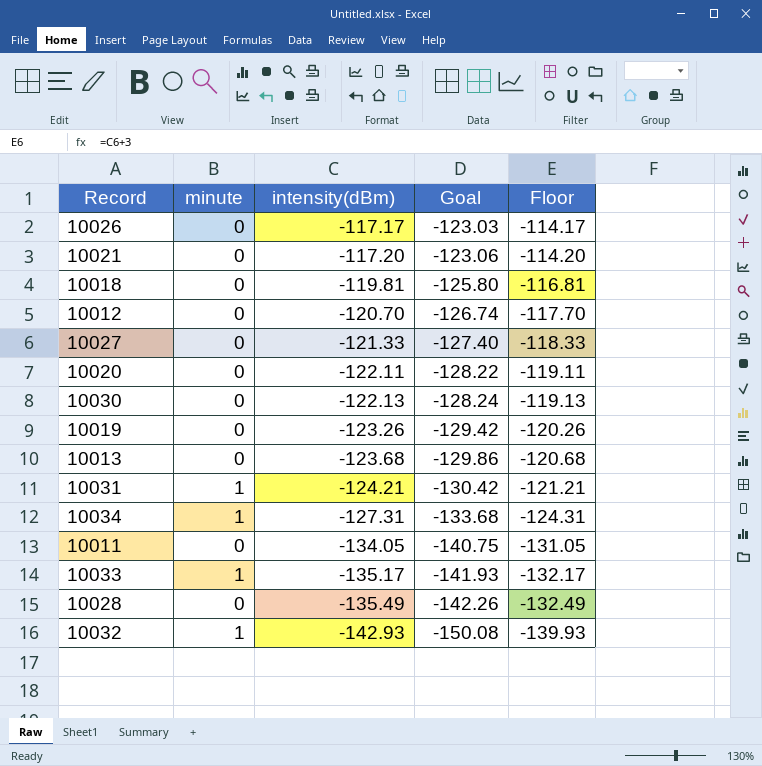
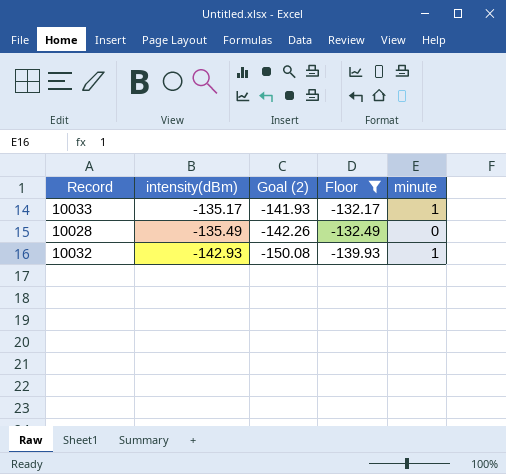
filter: none -> Floor <= -132.17
column name: Goal -> Goal (2)
column minute | position: 2 -> 5

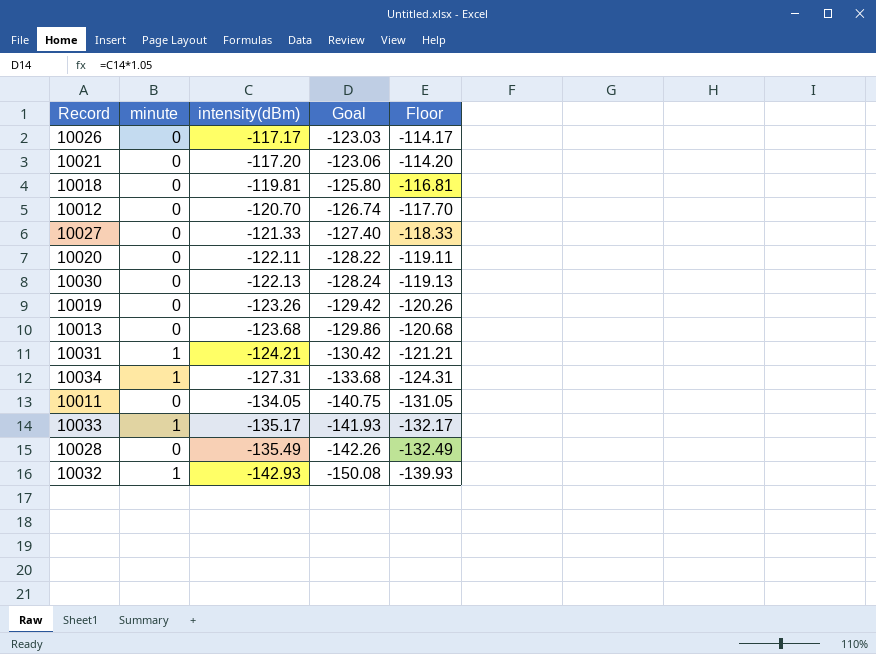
filter: Floor <= -132.17 -> none
column minute | position: 5 -> 2
column name: Goal (2) -> Goal

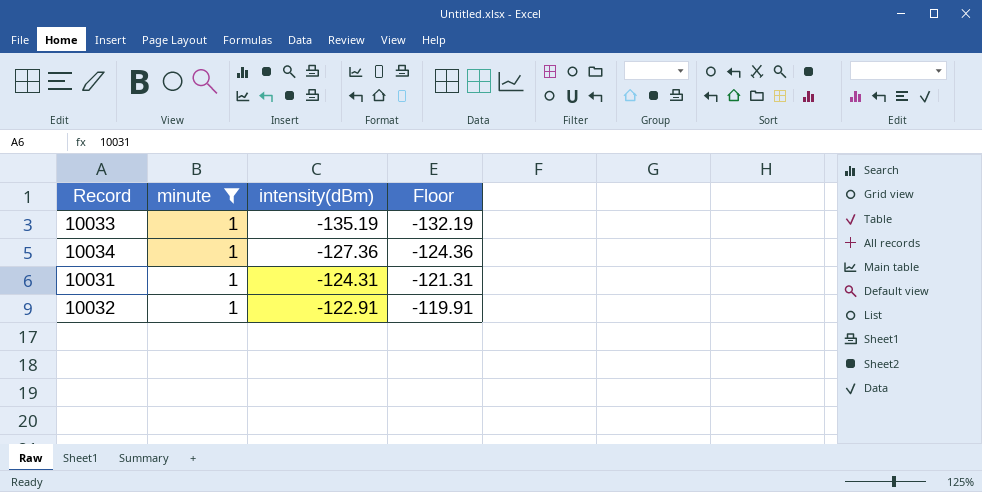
filter: none -> minute = 1
row order: intensity(dBm) descending -> intensity(dBm) ascending
column Goal | formula: [intensity(dBm)] * 1.05 -> none
10033 | intensity(dBm): -135.17 -> -135.19
10033 | Floor: -132.17 -> -132.19
10034 | intensity(dBm): -127.31 -> -127.36
10034 | Floor: -124.31 -> -124.36
10031 | intensity(dBm): -124.21 -> -124.31
10031 | Floor: -121.21 -> -121.31
10032 | intensity(dBm): -142.93 -> -122.91
10032 | Floor: -139.93 -> -119.91

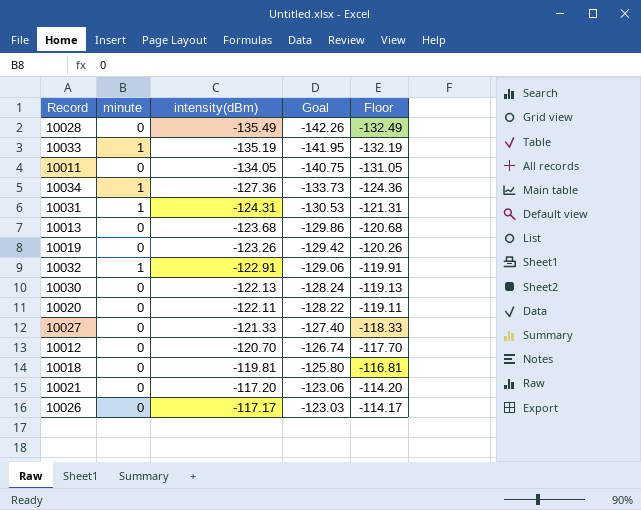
filter: minute = 1 -> none
column Goal | formula: none -> [intensity(dBm)] * 1.05

